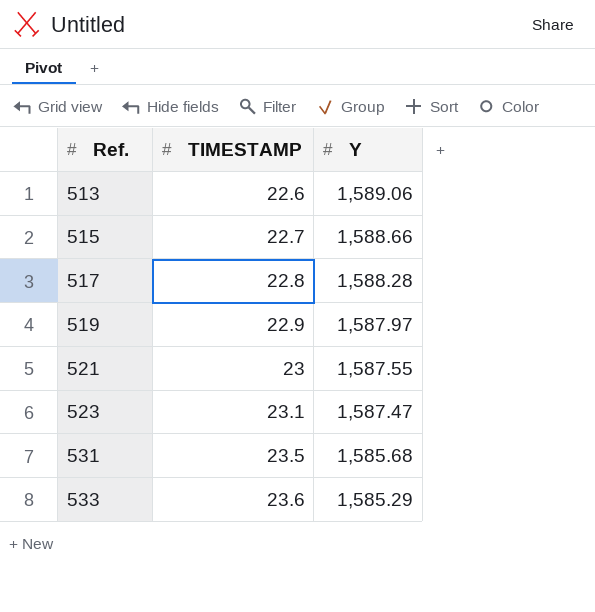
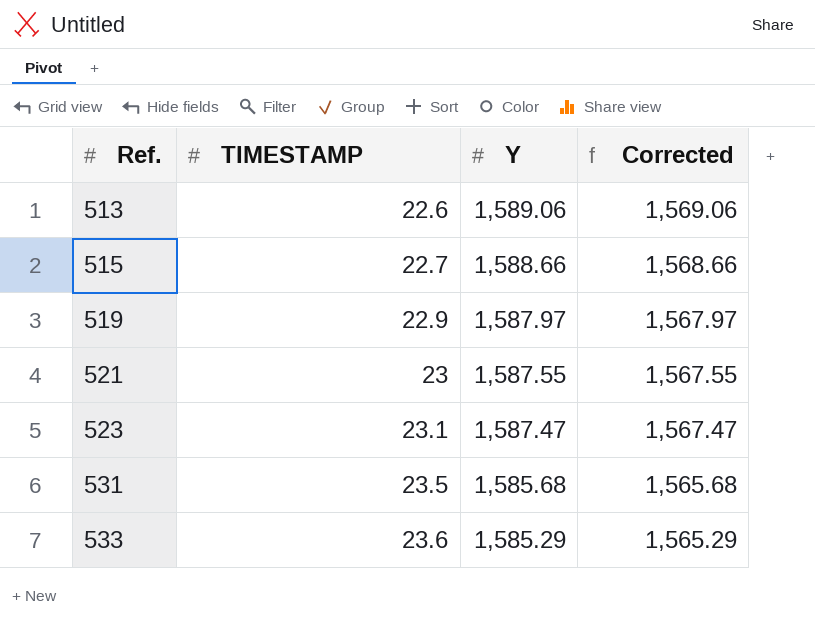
column Corrected | formula: none -> [Y] - 20
row 517: 22.8 | 1,588.28 -> none

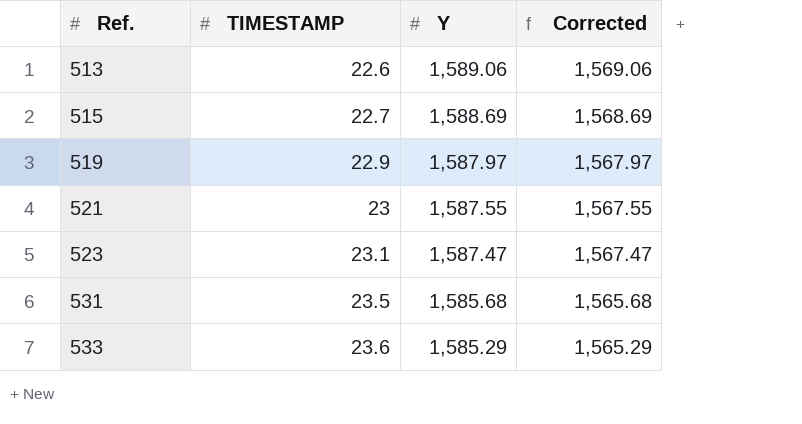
515 | Y: 1,588.66 -> 1,588.69
515 | Corrected: 1,568.66 -> 1,568.69

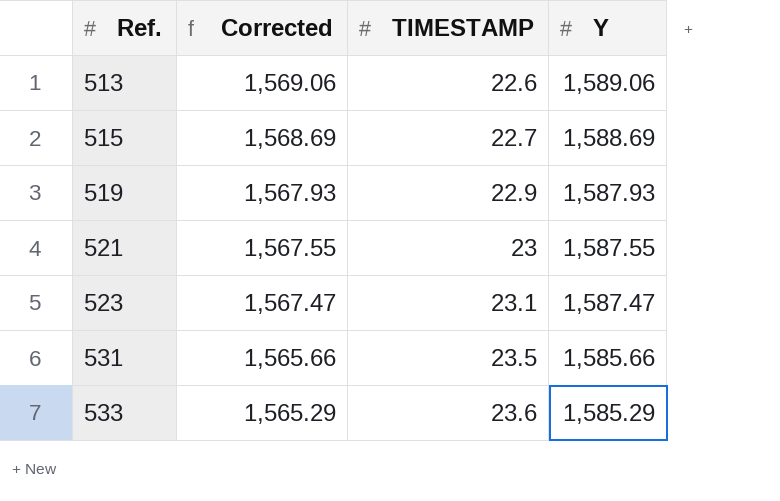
column Corrected | position: 4 -> 2
519 | Corrected: 1,567.97 -> 1,567.93
519 | Y: 1,587.97 -> 1,587.93
531 | Corrected: 1,565.68 -> 1,565.66
531 | Y: 1,585.68 -> 1,585.66

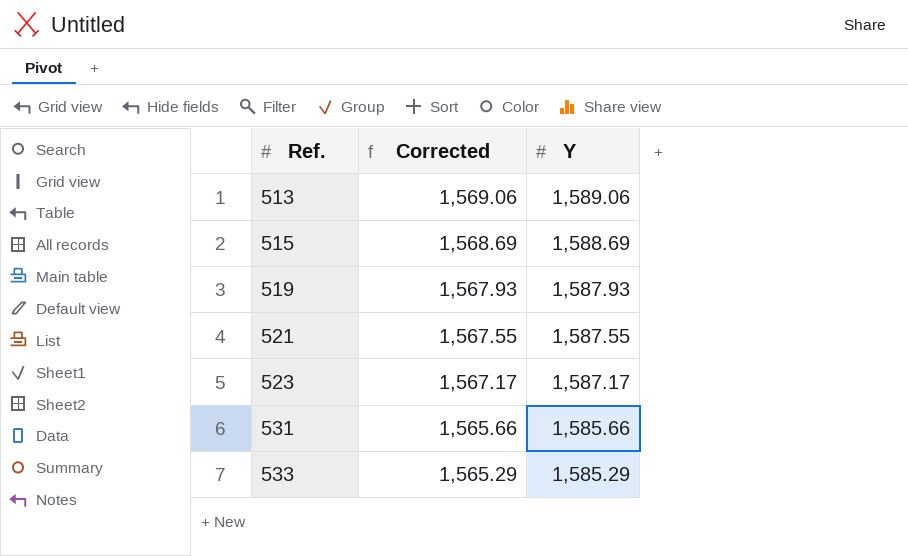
column TIMESTAMP | position: 3 -> none
523 | Corrected: 1,567.47 -> 1,567.17
523 | Y: 1,587.47 -> 1,587.17

